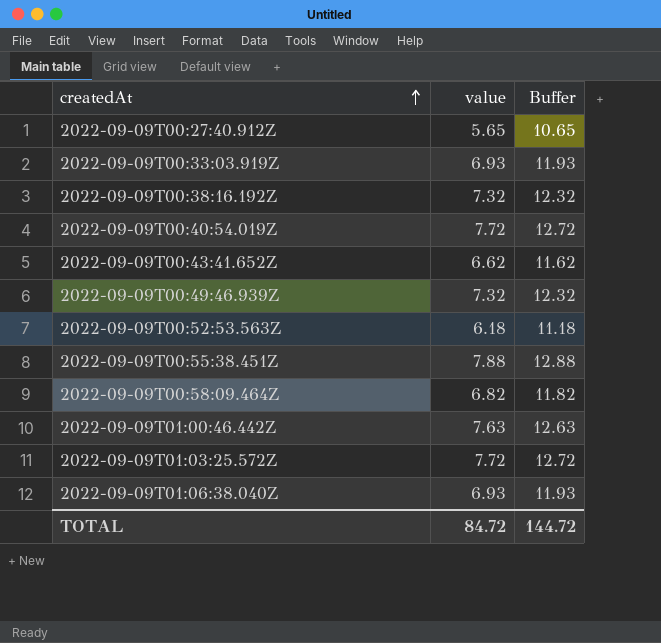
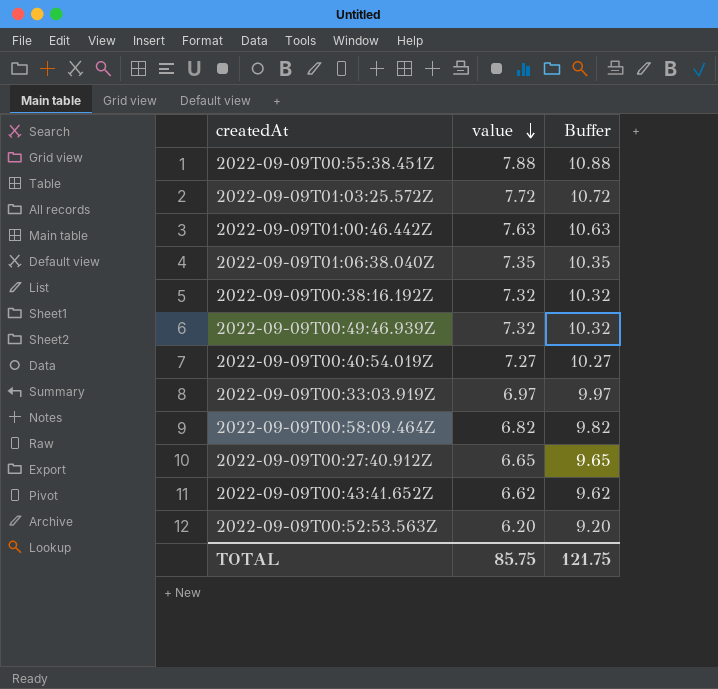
row order: createdAt ascending -> value descending
column Buffer | formula: [value] + 5 -> [value] + 3
2022-09-09T01:06:38.040Z | value: 6.93 -> 7.35
2022-09-09T00:40:54.019Z | value: 7.72 -> 7.27
2022-09-09T00:33:03.919Z | value: 6.93 -> 6.97
2022-09-09T00:27:40.912Z | value: 5.65 -> 6.65
2022-09-09T00:52:53.563Z | value: 6.18 -> 6.20
TOTAL | value: 84.72 -> 85.75
TOTAL | Buffer: 144.72 -> 121.75

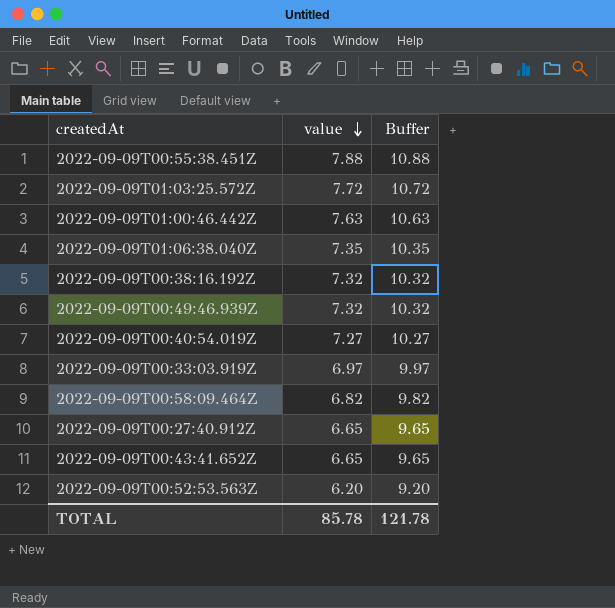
2022-09-09T00:43:41.652Z | value: 6.62 -> 6.65
2022-09-09T00:43:41.652Z | Buffer: 9.62 -> 9.65
TOTAL | value: 85.75 -> 85.78
TOTAL | Buffer: 121.75 -> 121.78

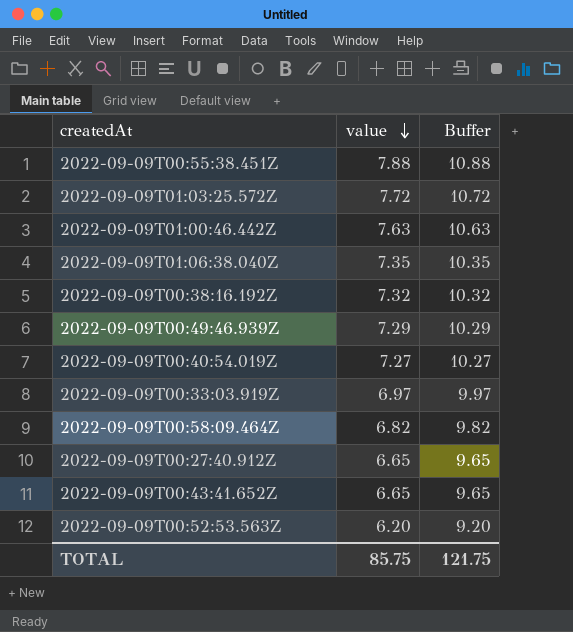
2022-09-09T00:49:46.939Z | value: 7.32 -> 7.29
2022-09-09T00:49:46.939Z | Buffer: 10.32 -> 10.29
TOTAL | value: 85.78 -> 85.75
TOTAL | Buffer: 121.78 -> 121.75

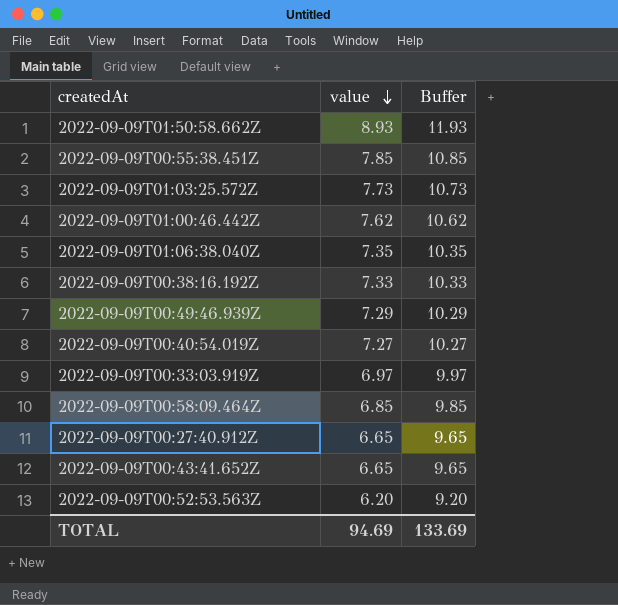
row 2022-09-09T01:50:58.662Z: none -> 8.93 | 11.93
2022-09-09T00:55:38.451Z | value: 7.88 -> 7.85
2022-09-09T00:55:38.451Z | Buffer: 10.88 -> 10.85
2022-09-09T01:03:25.572Z | value: 7.72 -> 7.73
2022-09-09T01:03:25.572Z | Buffer: 10.72 -> 10.73
2022-09-09T01:00:46.442Z | value: 7.63 -> 7.62
2022-09-09T01:00:46.442Z | Buffer: 10.63 -> 10.62
2022-09-09T00:38:16.192Z | value: 7.32 -> 7.33
2022-09-09T00:38:16.192Z | Buffer: 10.32 -> 10.33
2022-09-09T00:58:09.464Z | value: 6.82 -> 6.85
2022-09-09T00:58:09.464Z | Buffer: 9.82 -> 9.85
TOTAL | value: 85.75 -> 94.69
TOTAL | Buffer: 121.75 -> 133.69

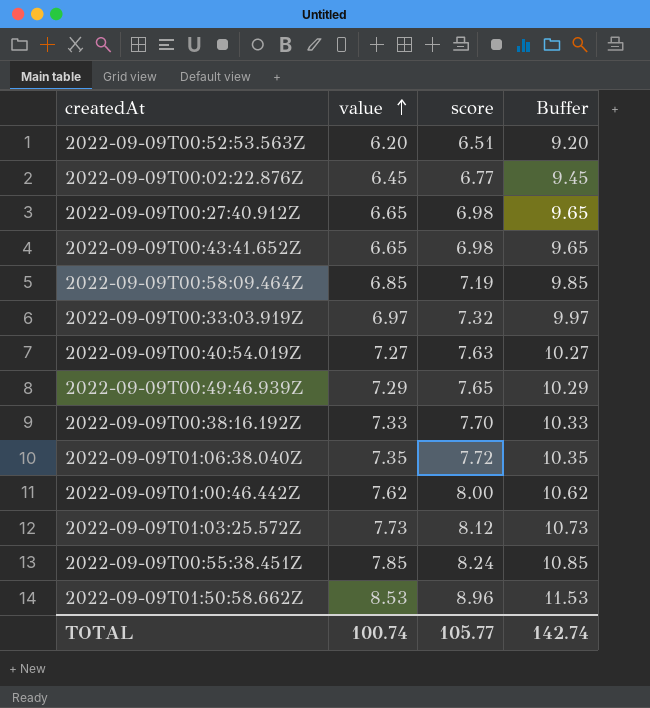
row order: value descending -> value ascending
column score | formula: none -> [value] * 1.05
row 2022-09-09T00:02:22.876Z: none -> 6.45 | 6.77 | 9.45
2022-09-09T01:50:58.662Z | value: 8.93 -> 8.53
2022-09-09T01:50:58.662Z | Buffer: 11.93 -> 11.53
TOTAL | value: 94.69 -> 100.74
TOTAL | Buffer: 133.69 -> 142.74

